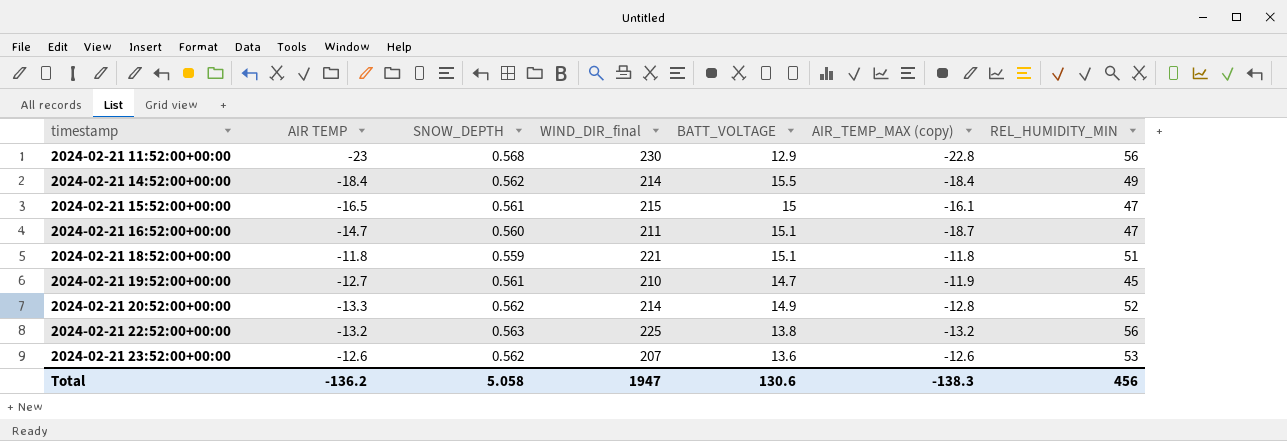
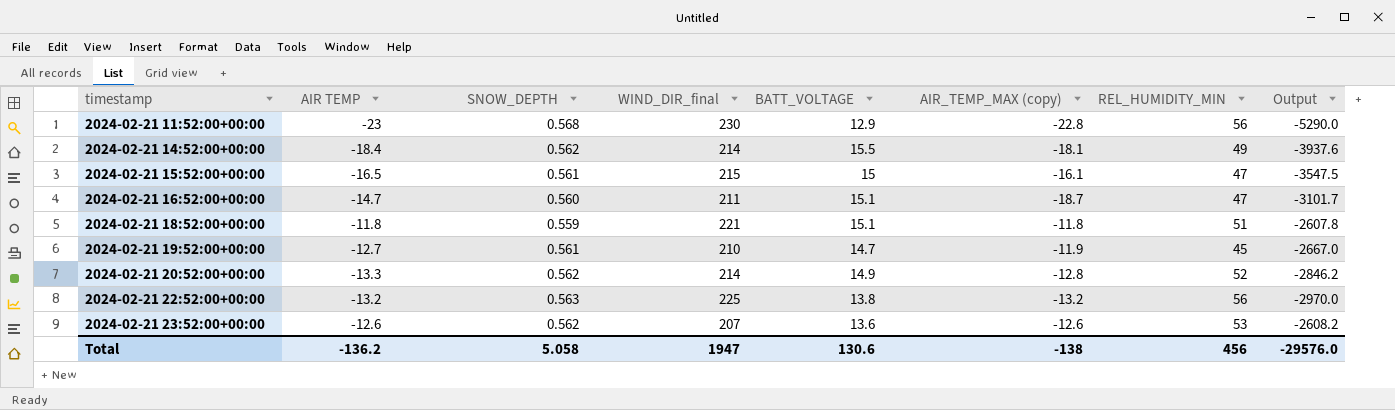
column Output | formula: none -> [AIR TEMP] * [WIND_DIR_final]
2024-02-21 14:52:00+00:00 | AIR_TEMP_MAX (copy): -18.4 -> -18.1
Total | AIR_TEMP_MAX (copy): -138.3 -> -138

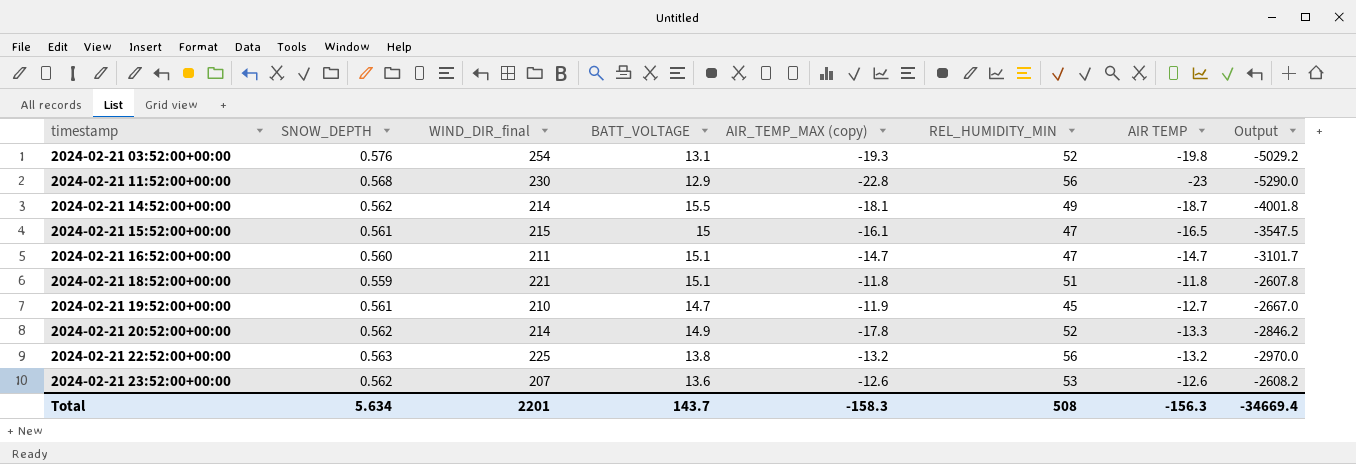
column AIR TEMP | position: 2 -> 7
row 2024-02-21 03:52:00+00:00: none -> 0.576 | 254 | 13.1 | -19.3 | 52 | -19.8 | -5029.2
2024-02-21 14:52:00+00:00 | AIR TEMP: -18.4 -> -18.7
2024-02-21 14:52:00+00:00 | Output: -3937.6 -> -4001.8
2024-02-21 16:52:00+00:00 | AIR_TEMP_MAX (copy): -18.7 -> -14.7
2024-02-21 20:52:00+00:00 | AIR_TEMP_MAX (copy): -12.8 -> -17.8
Total | SNOW_DEPTH: 5.058 -> 5.634
Total | WIND_DIR_final: 1947 -> 2201
Total | BATT_VOLTAGE: 130.6 -> 143.7
Total | AIR_TEMP_MAX (copy): -138 -> -158.3
Total | REL_HUMIDITY_MIN: 456 -> 508
Total | AIR TEMP: -136.2 -> -156.3
Total | Output: -29576.0 -> -34669.4

